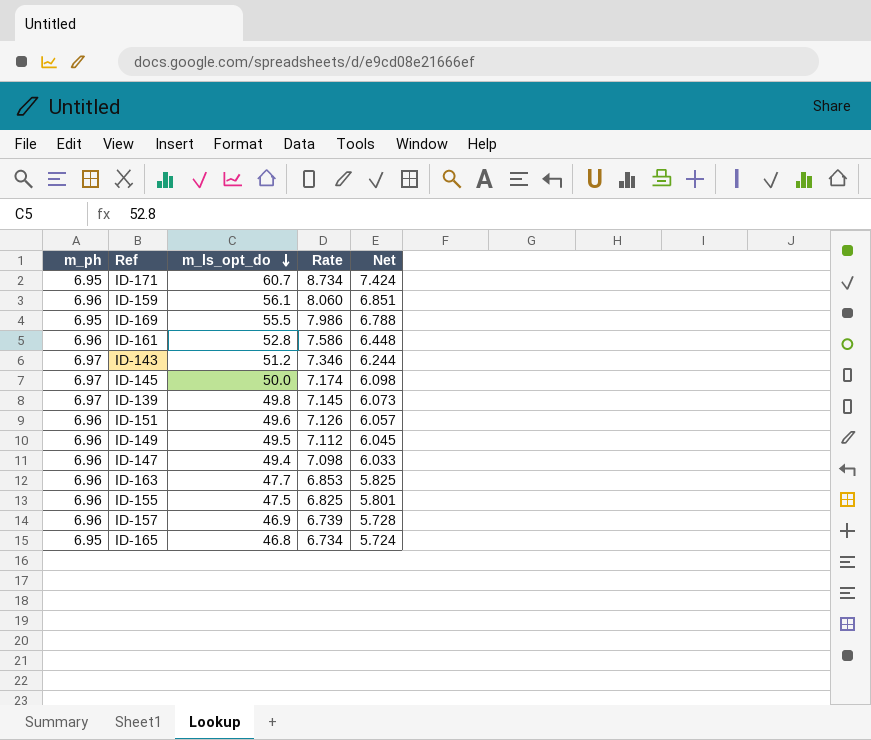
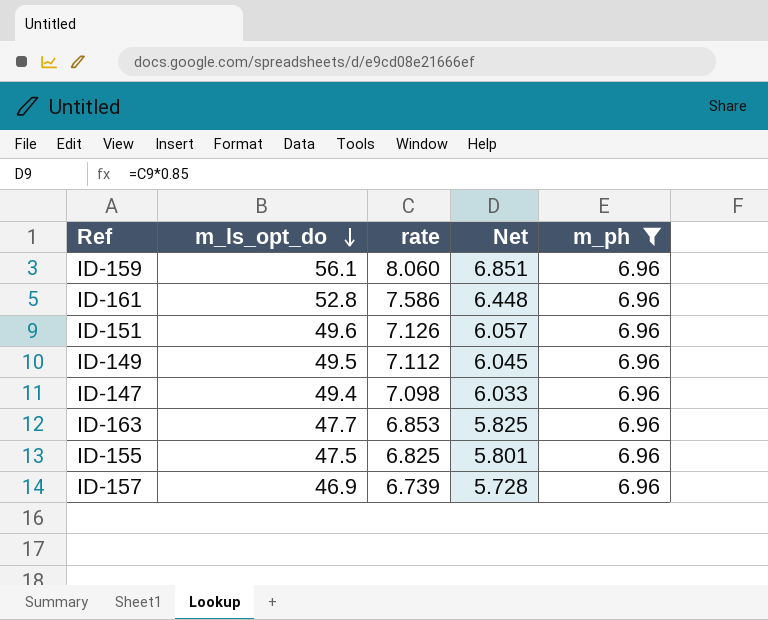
filter: none -> m_ph = 6.96
column name: Rate -> rate
column m_ph | position: 1 -> 5

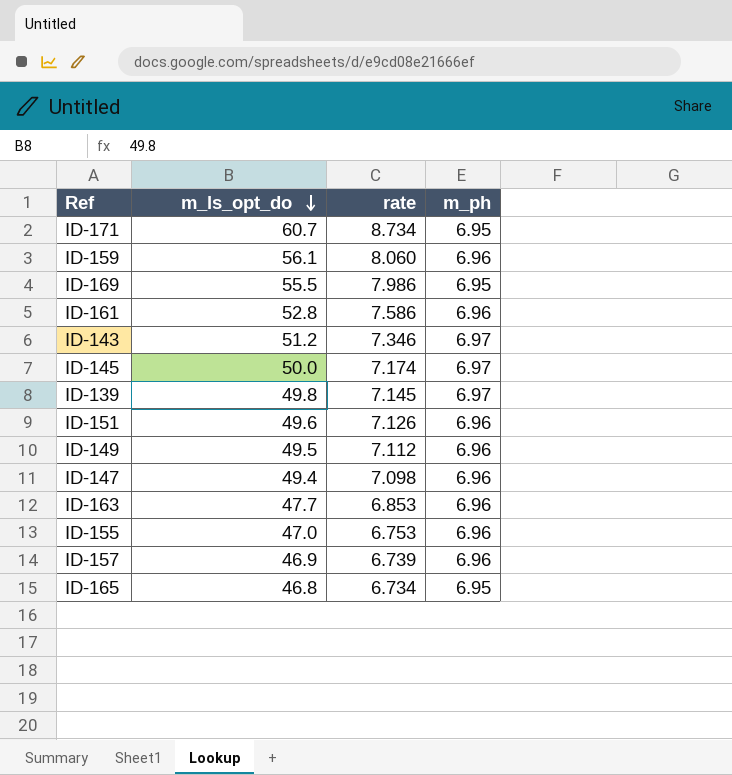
filter: m_ph = 6.96 -> none
column Net | formula: [rate] * 0.85 -> none
ID-155 | m_ls_opt_do: 47.5 -> 47.0
ID-155 | rate: 6.825 -> 6.753

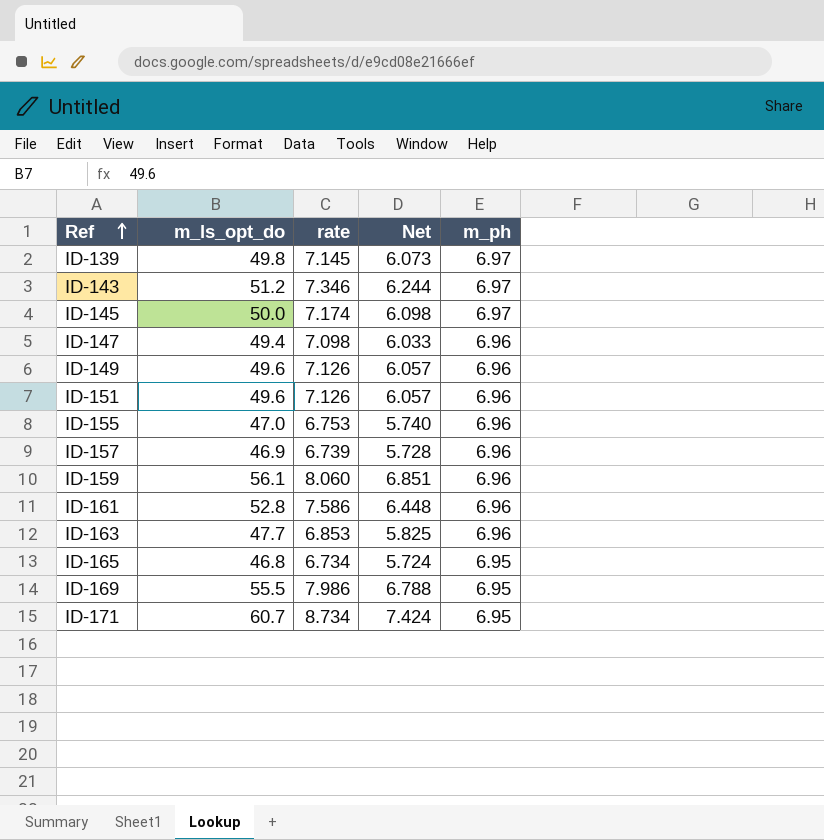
row order: m_ls_opt_do descending -> Ref ascending
column Net | formula: none -> [rate] * 0.85
ID-149 | m_ls_opt_do: 49.5 -> 49.6
ID-149 | rate: 7.112 -> 7.126

